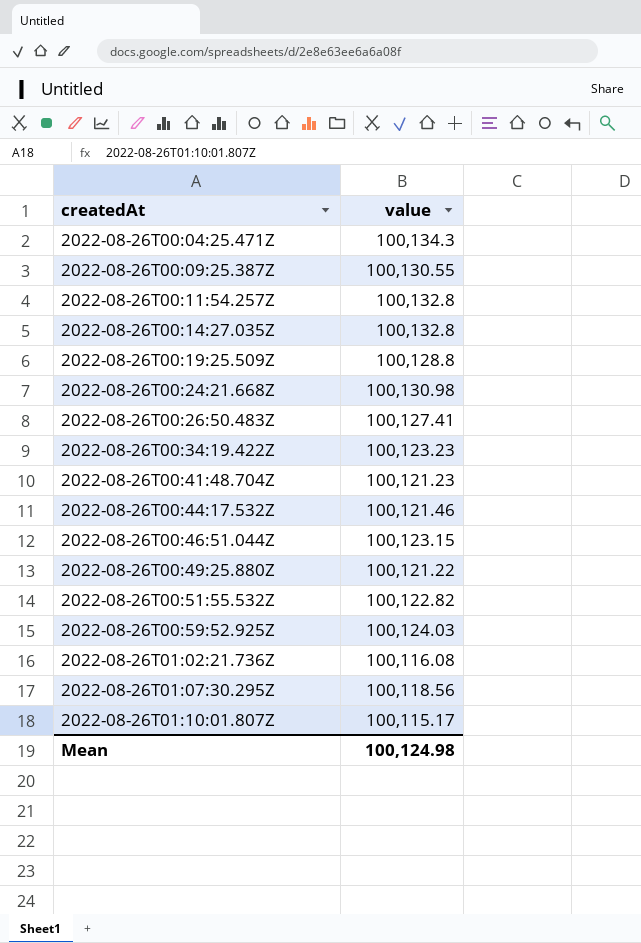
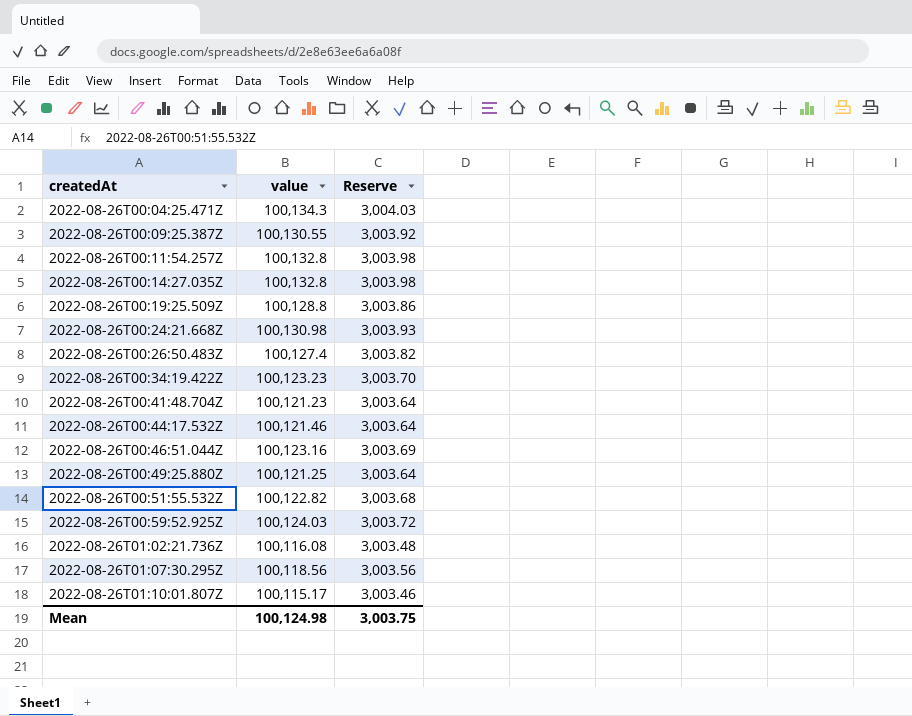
column Reserve | formula: none -> [value] * 0.03
2022-08-26T00:26:50.483Z | value: 100,127.41 -> 100,127.4
2022-08-26T00:46:51.044Z | value: 100,123.15 -> 100,123.16
2022-08-26T00:49:25.880Z | value: 100,121.22 -> 100,121.25

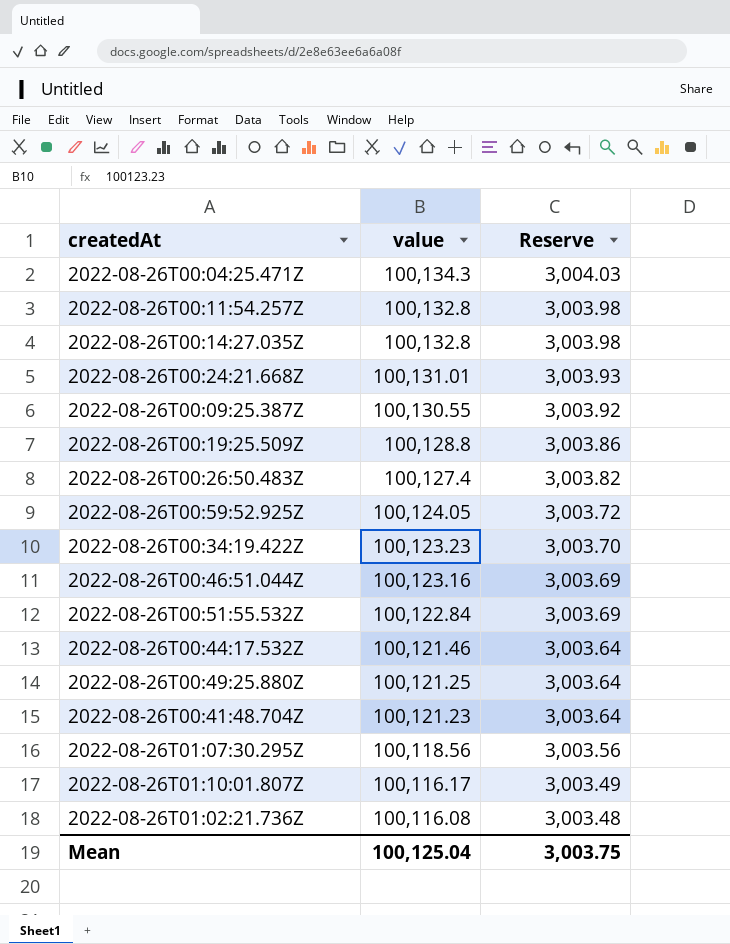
row order: createdAt ascending -> value descending
2022-08-26T00:24:21.668Z | value: 100,130.98 -> 100,131.01
2022-08-26T00:59:52.925Z | value: 100,124.03 -> 100,124.05
2022-08-26T00:51:55.532Z | value: 100,122.82 -> 100,122.84
2022-08-26T00:51:55.532Z | Reserve: 3,003.68 -> 3,003.69
2022-08-26T01:10:01.807Z | value: 100,115.17 -> 100,116.17
2022-08-26T01:10:01.807Z | Reserve: 3,003.46 -> 3,003.49
Mean | value: 100,124.98 -> 100,125.04

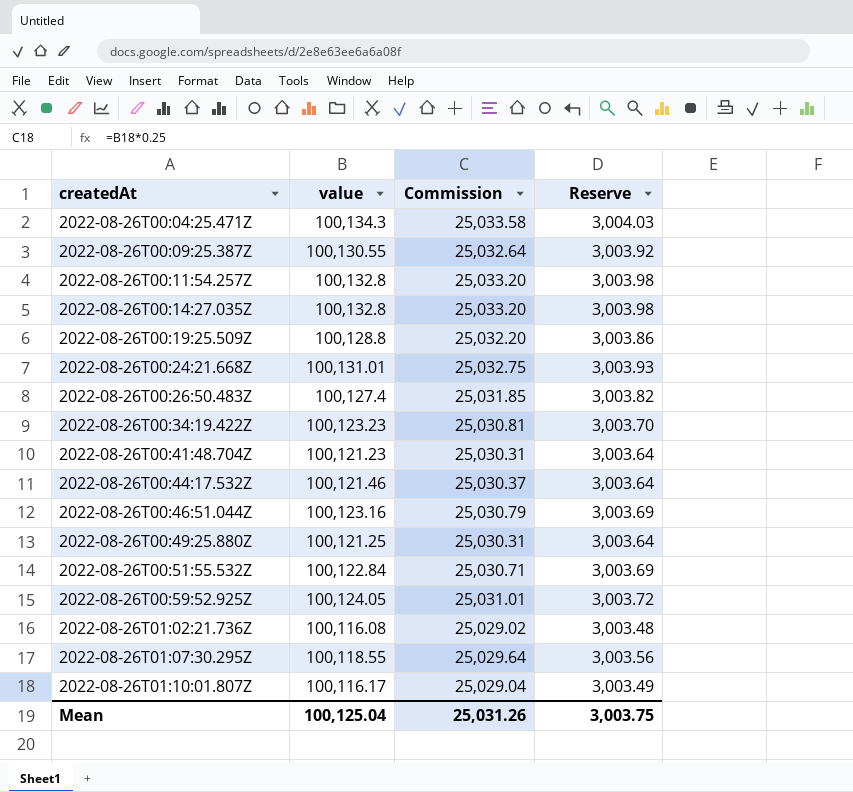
row order: value descending -> createdAt ascending
column Commission | formula: none -> [value] * 0.25
2022-08-26T01:07:30.295Z | value: 100,118.56 -> 100,118.55

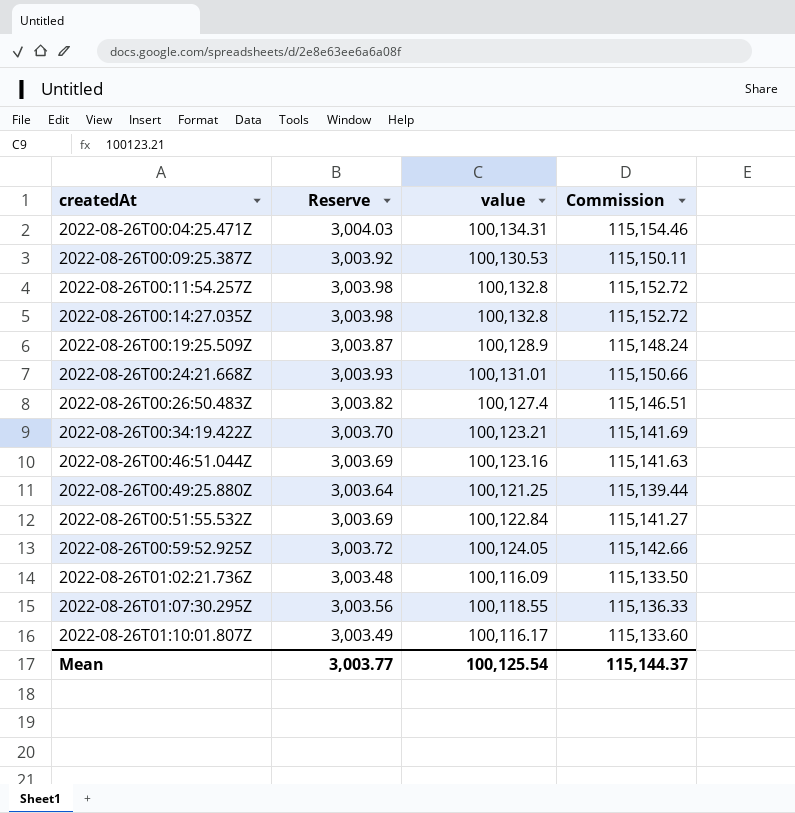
column Reserve | position: 4 -> 2
column Commission | formula: [value] * 0.25 -> [value] * 1.15
row 2022-08-26T00:41:48.704Z: 100,121.23 | 25,030.31 | 3,003.64 -> none
row 2022-08-26T00:44:17.532Z: 100,121.46 | 25,030.37 | 3,003.64 -> none
2022-08-26T00:04:25.471Z | value: 100,134.3 -> 100,134.31
2022-08-26T00:09:25.387Z | value: 100,130.55 -> 100,130.53
2022-08-26T00:19:25.509Z | Reserve: 3,003.86 -> 3,003.87
2022-08-26T00:19:25.509Z | value: 100,128.8 -> 100,128.9
2022-08-26T00:34:19.422Z | value: 100,123.23 -> 100,123.21
2022-08-26T01:02:21.736Z | value: 100,116.08 -> 100,116.09
Mean | Reserve: 3,003.75 -> 3,003.77
Mean | value: 100,125.04 -> 100,125.54
Mean | Commission: 25,031.26 -> 115,144.37

